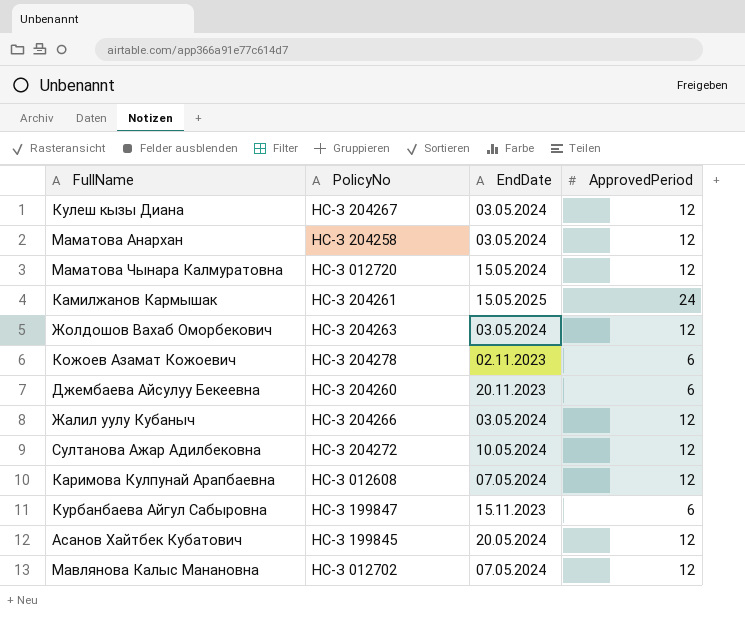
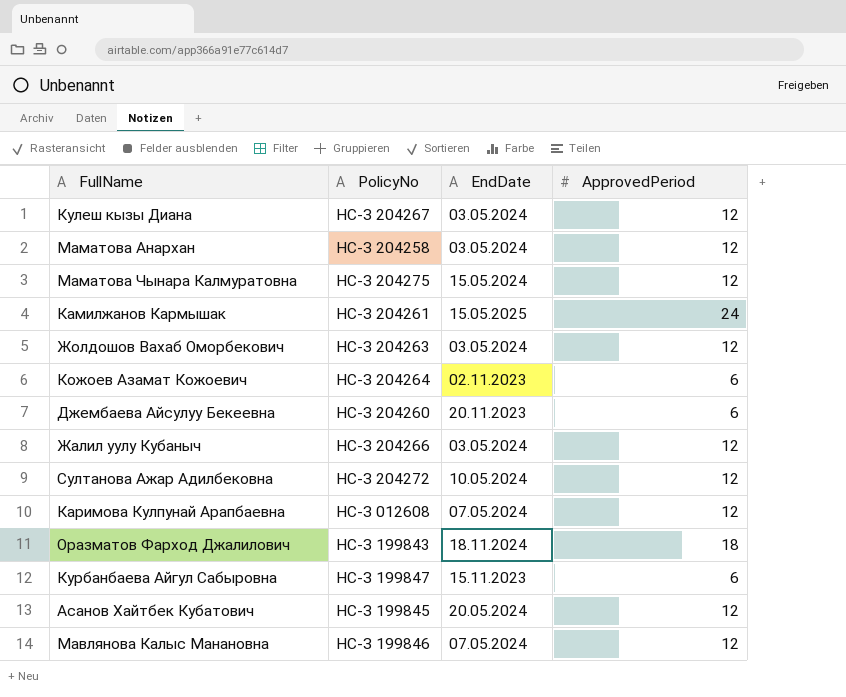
Маматова Чынара Калмуратовна | PolicyNo: НС-З 012720 -> НС-З 204275
Кожоев Азамат Кожоевич | PolicyNo: НС-З 204278 -> НС-З 204264
row Оразматов Фарход Джалилович: none -> НС-З 199843 | 18.11.2024 | 18
Мавлянова Калыс Манановна | PolicyNo: НС-З 012702 -> НС-З 199846

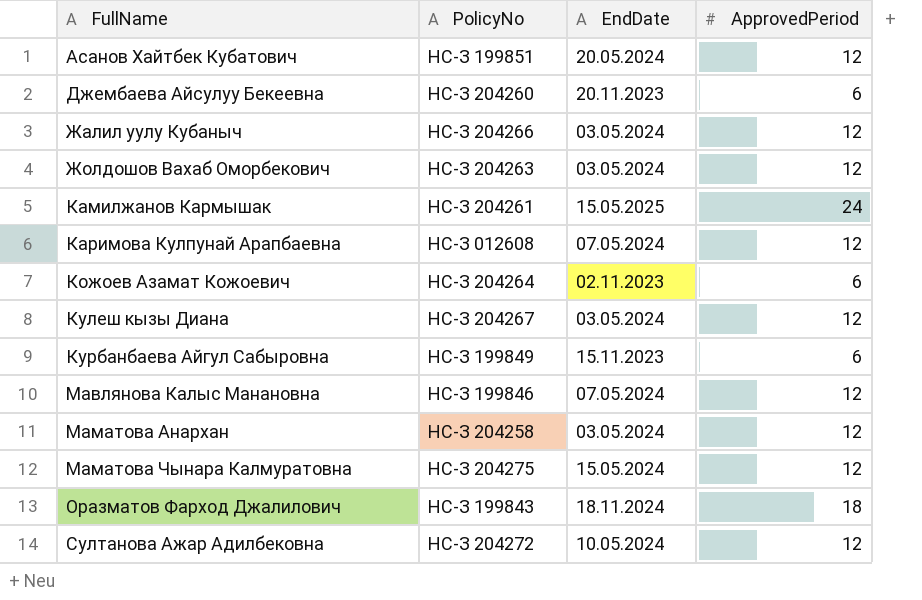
row order: none -> FullName ascending
Асанов Хайтбек Кубатович | PolicyNo: НС-З 199845 -> НС-З 199851
Курбанбаева Айгул Сабыровна | PolicyNo: НС-З 199847 -> НС-З 199849

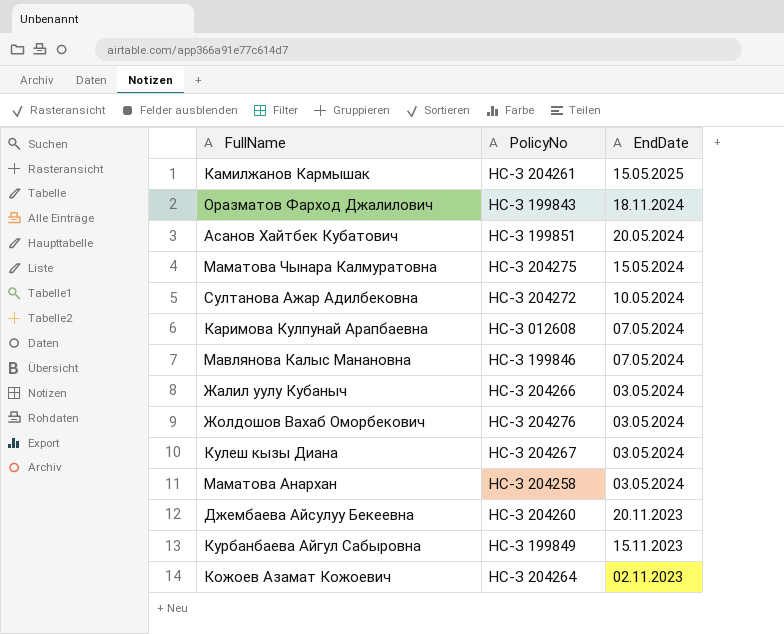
row order: FullName ascending -> EndDate descending
column ApprovedPeriod | position: 4 -> none
Жолдошов Вахаб Оморбекович | PolicyNo: НС-З 204263 -> НС-З 204276

